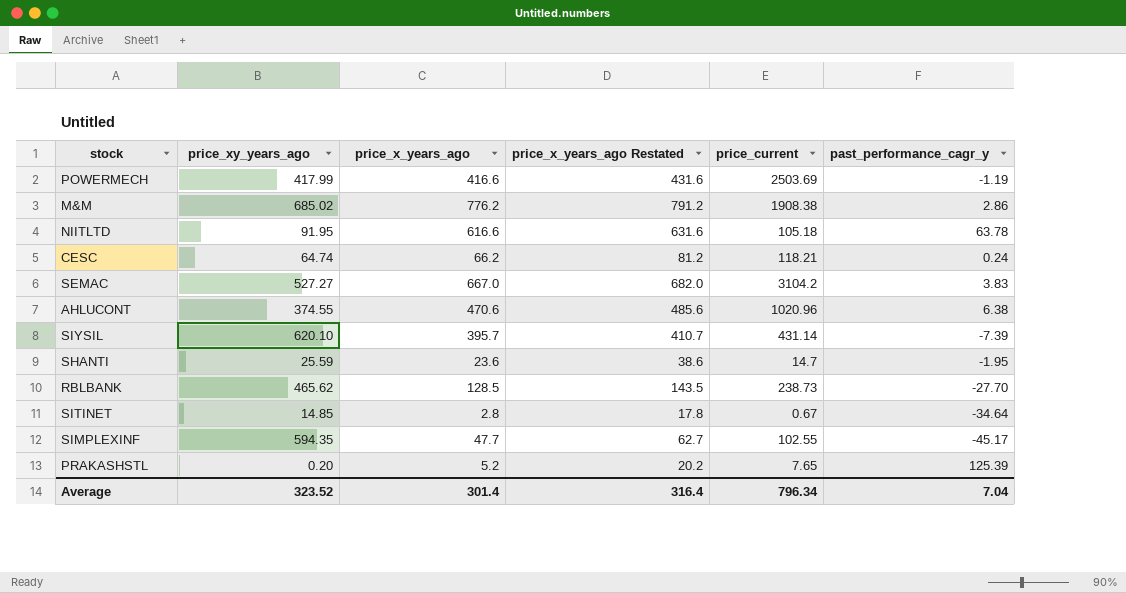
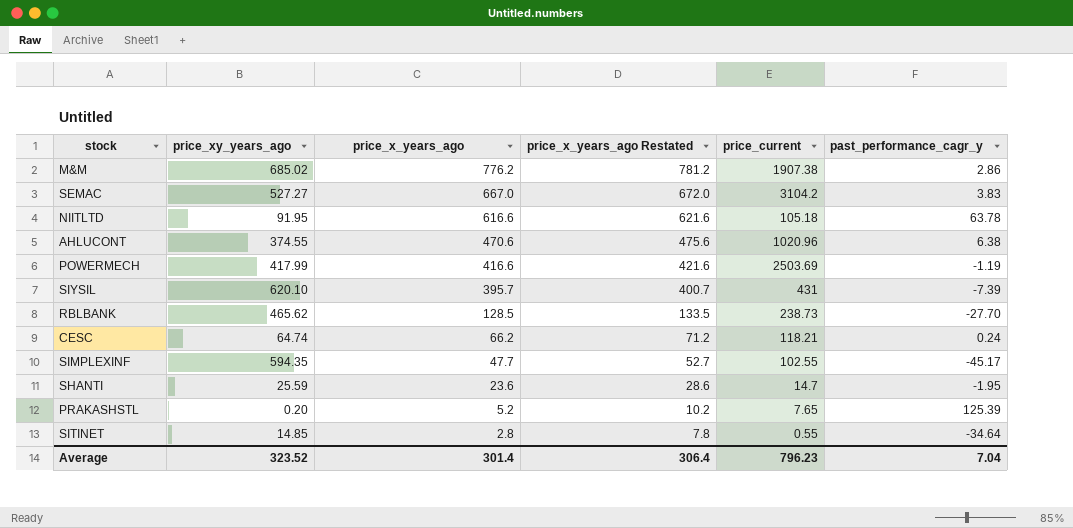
row order: none -> price_x_years_ago descending
column price_x_years_ago Restated | formula: [price_x_years_ago] + 15 -> [price_x_years_ago] + 5
M&M | price_current: 1908.38 -> 1907.38
SIYSIL | price_current: 431.14 -> 431
SITINET | price_current: 0.67 -> 0.55
Average | price_x_years_ago Restated: 316.4 -> 306.4
Average | price_current: 796.34 -> 796.23

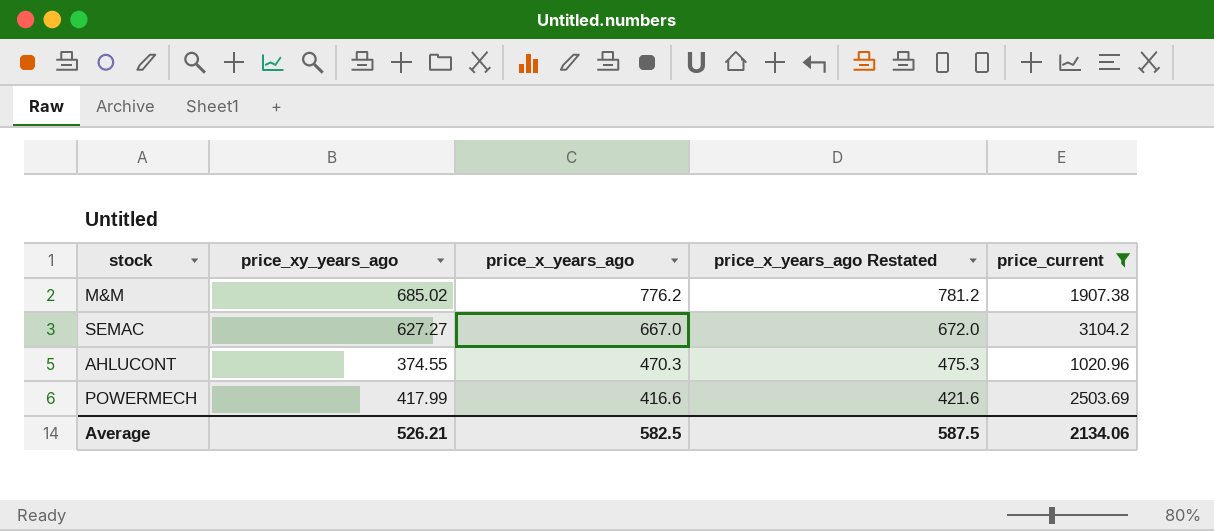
filter: none -> price_current >= 1020.96
column past_performance_cagr_y | position: 6 -> none
SEMAC | price_xy_years_ago: 527.27 -> 627.27
AHLUCONT | price_x_years_ago: 470.6 -> 470.3
AHLUCONT | price_x_years_ago Restated: 475.6 -> 475.3
Average | price_xy_years_ago: 323.52 -> 526.21
Average | price_x_years_ago: 301.4 -> 582.5
Average | price_x_years_ago Restated: 306.4 -> 587.5
Average | price_current: 796.23 -> 2134.06

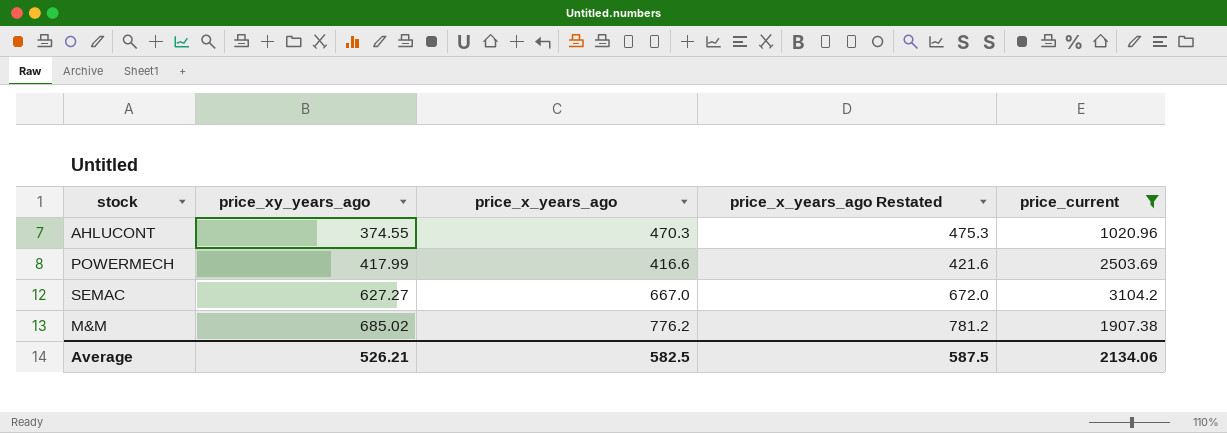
row order: price_x_years_ago descending -> price_xy_years_ago ascending

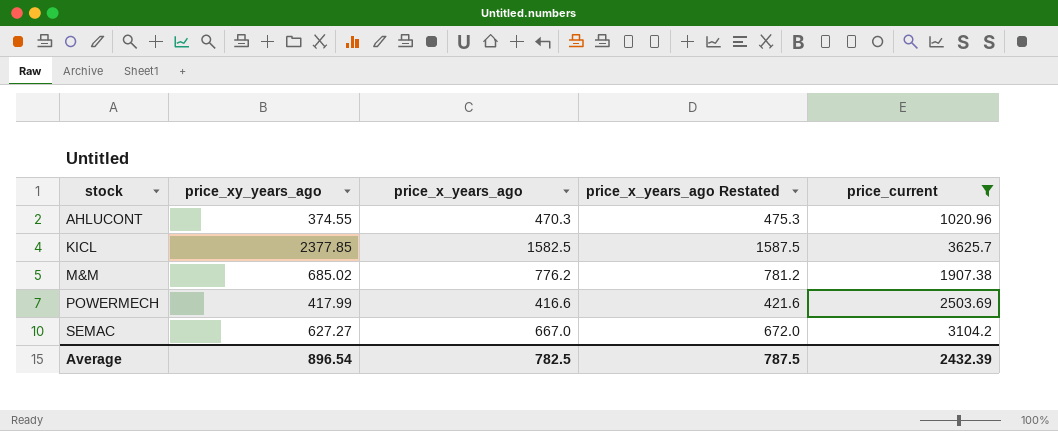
row order: price_xy_years_ago ascending -> stock ascending
row KICL: none -> 2377.85 | 1582.5 | 1587.5 | 3625.7
Average | price_xy_years_ago: 526.21 -> 896.54
Average | price_x_years_ago: 582.5 -> 782.5
Average | price_x_years_ago Restated: 587.5 -> 787.5
Average | price_current: 2134.06 -> 2432.39

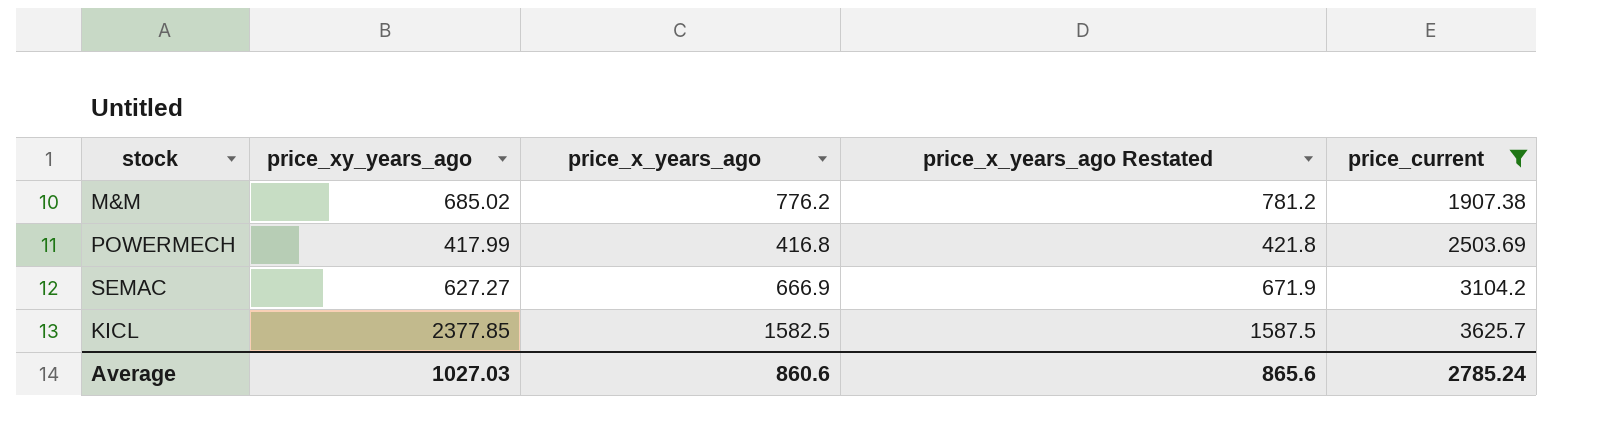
row order: stock ascending -> price_current ascending
row AHLUCONT: 374.55 | 470.3 | 475.3 | 1020.96 -> none
POWERMECH | price_x_years_ago: 416.6 -> 416.8
POWERMECH | price_x_years_ago Restated: 421.6 -> 421.8
SEMAC | price_x_years_ago: 667.0 -> 666.9
SEMAC | price_x_years_ago Restated: 672.0 -> 671.9
Average | price_xy_years_ago: 896.54 -> 1027.03
Average | price_x_years_ago: 782.5 -> 860.6
Average | price_x_years_ago Restated: 787.5 -> 865.6
Average | price_current: 2432.39 -> 2785.24

